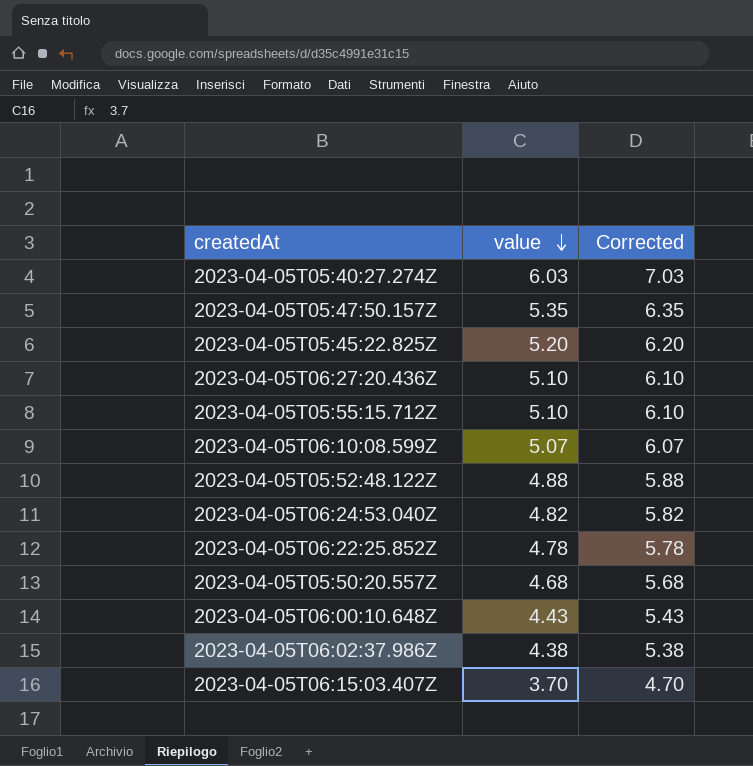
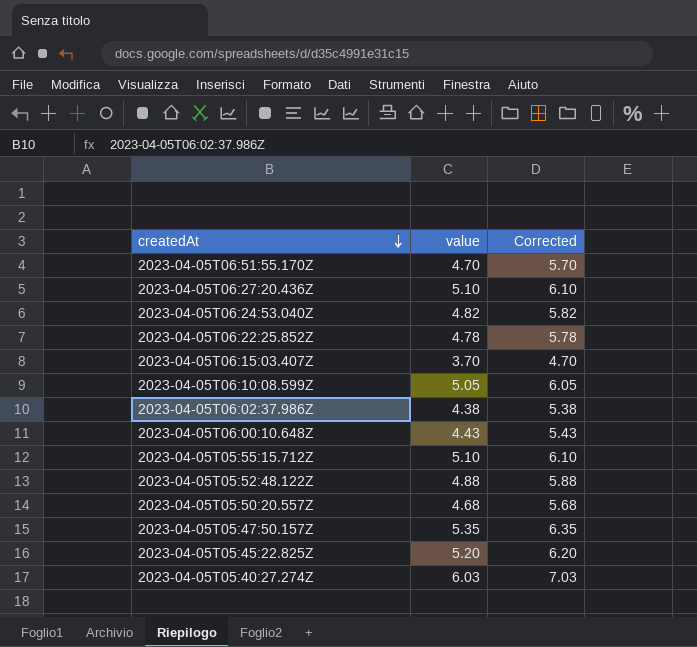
row order: value descending -> createdAt descending
row 2023-04-05T06:51:55.170Z: none -> 4.70 | 5.70
2023-04-05T06:10:08.599Z | value: 5.07 -> 5.05
2023-04-05T06:10:08.599Z | Corrected: 6.07 -> 6.05

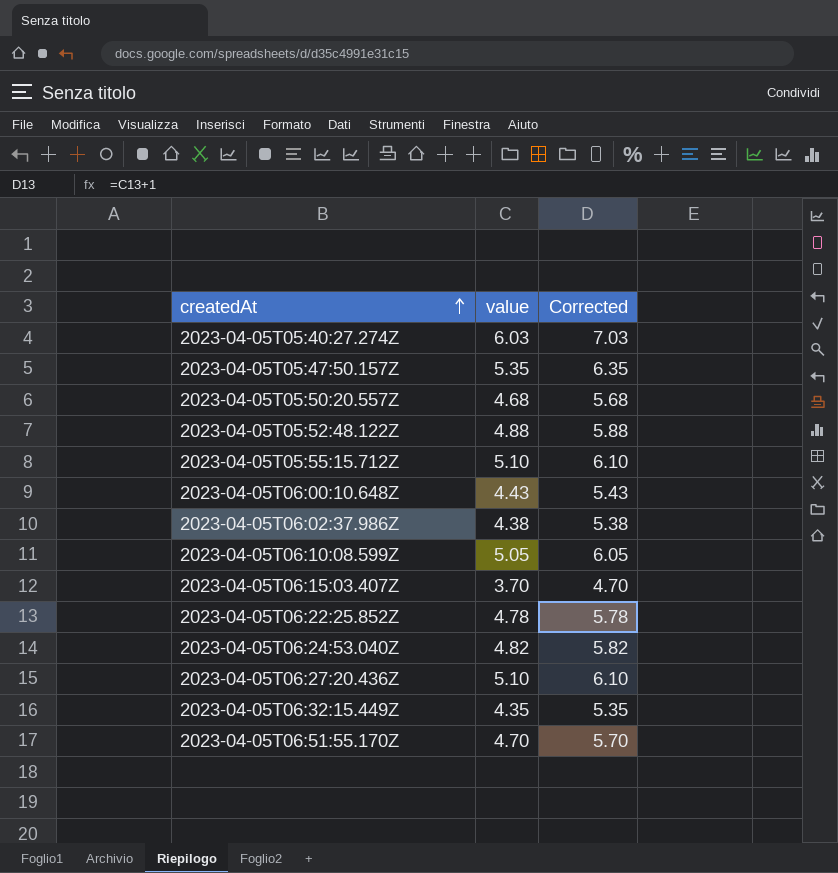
row order: createdAt descending -> createdAt ascending
row 2023-04-05T05:45:22.825Z: 5.20 | 6.20 -> none
row 2023-04-05T06:32:15.449Z: none -> 4.35 | 5.35

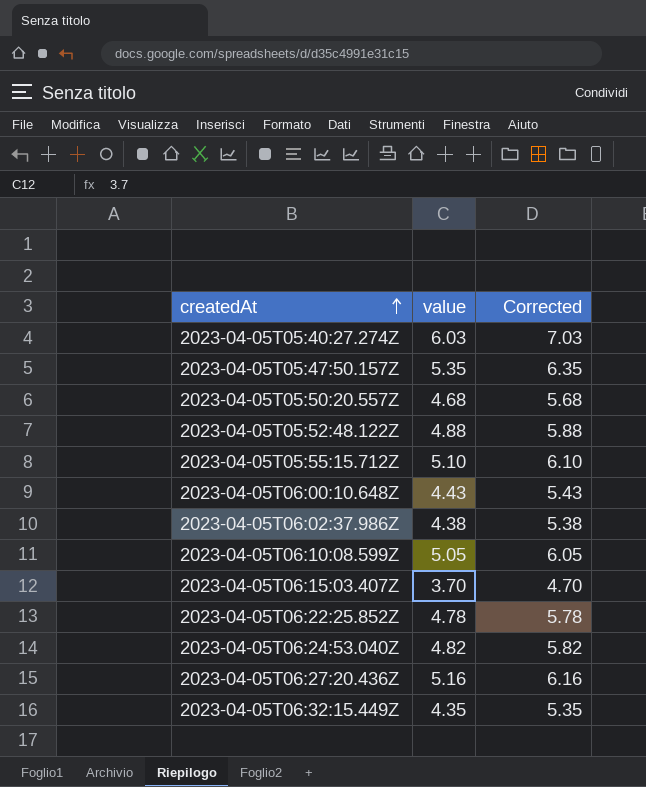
row 2023-04-05T06:51:55.170Z: 4.70 | 5.70 -> none
2023-04-05T06:27:20.436Z | value: 5.10 -> 5.16
2023-04-05T06:27:20.436Z | Corrected: 6.10 -> 6.16

